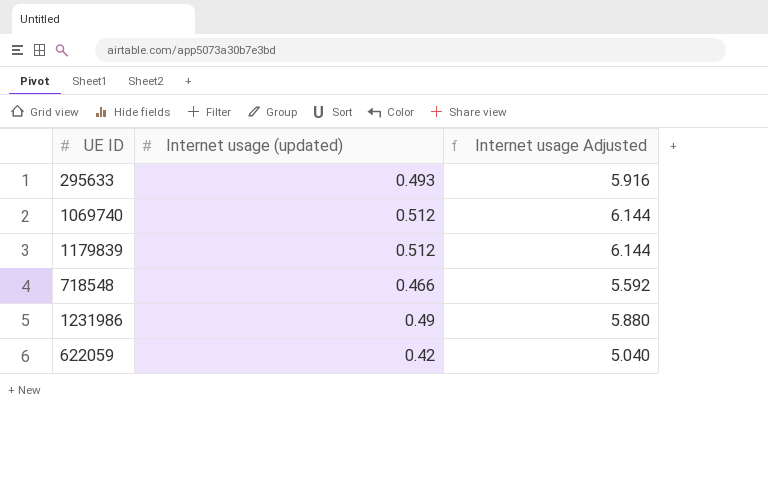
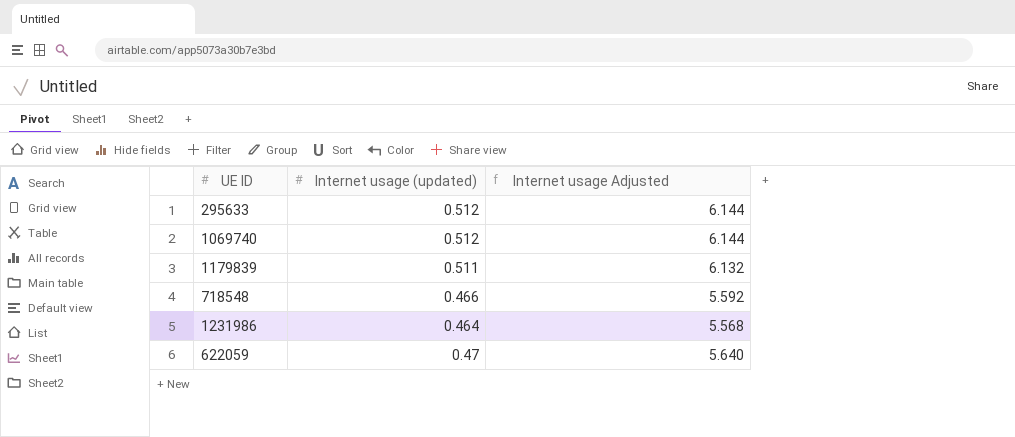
295633 | Internet usage (updated): 0.493 -> 0.512
295633 | Internet usage Adjusted: 5.916 -> 6.144
1179839 | Internet usage (updated): 0.512 -> 0.511
1179839 | Internet usage Adjusted: 6.144 -> 6.132
1231986 | Internet usage (updated): 0.49 -> 0.464
1231986 | Internet usage Adjusted: 5.880 -> 5.568
622059 | Internet usage (updated): 0.42 -> 0.47
622059 | Internet usage Adjusted: 5.040 -> 5.640

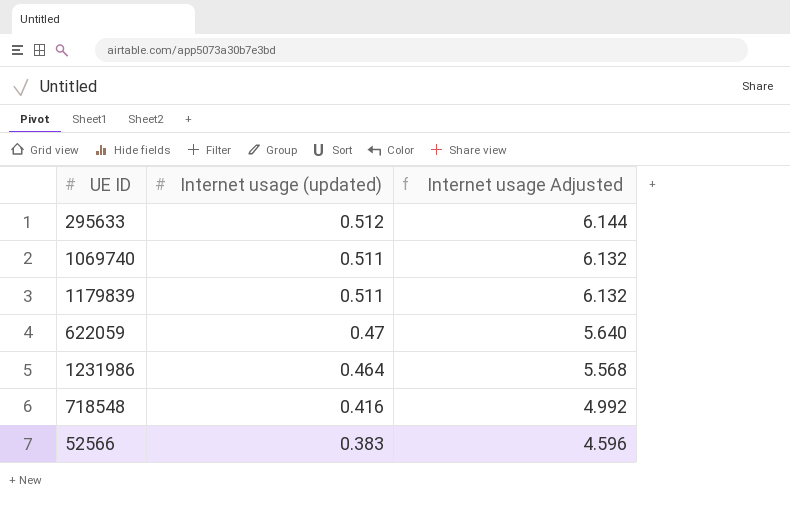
row order: none -> Internet usage (updated) descending
1069740 | Internet usage (updated): 0.512 -> 0.511
1069740 | Internet usage Adjusted: 6.144 -> 6.132
718548 | Internet usage (updated): 0.466 -> 0.416
718548 | Internet usage Adjusted: 5.592 -> 4.992
row 52566: none -> 0.383 | 4.596

